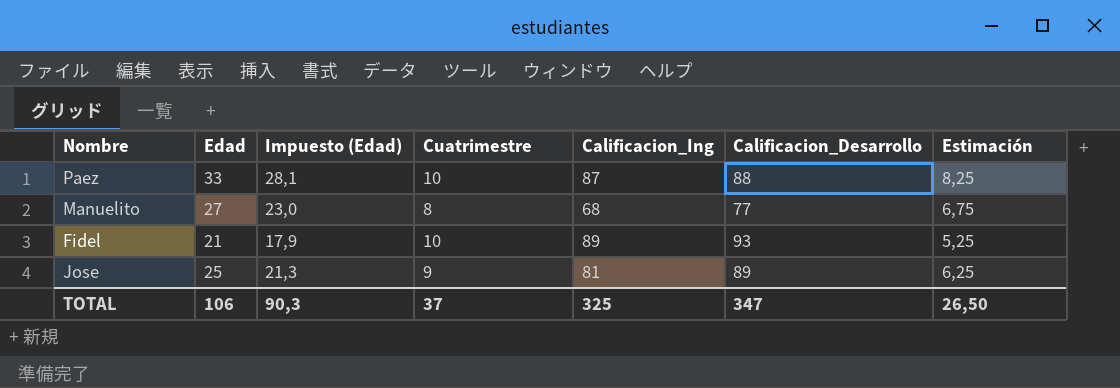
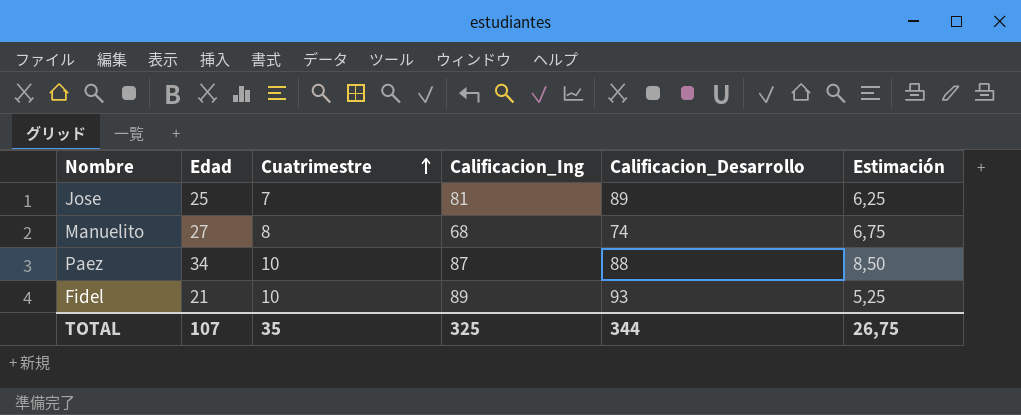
row order: none -> Cuatrimestre ascending
column Impuesto (Edad) | formula: [Edad] * 0,85 -> none
Jose | Cuatrimestre: 9 -> 7
Manuelito | Calificacion_Desarrollo: 77 -> 74
Paez | Edad: 33 -> 34
Paez | Estimación: 8,25 -> 8,50
TOTAL | Edad: 106 -> 107
TOTAL | Cuatrimestre: 37 -> 35
TOTAL | Calificacion_Desarrollo: 347 -> 344
TOTAL | Estimación: 26,50 -> 26,75

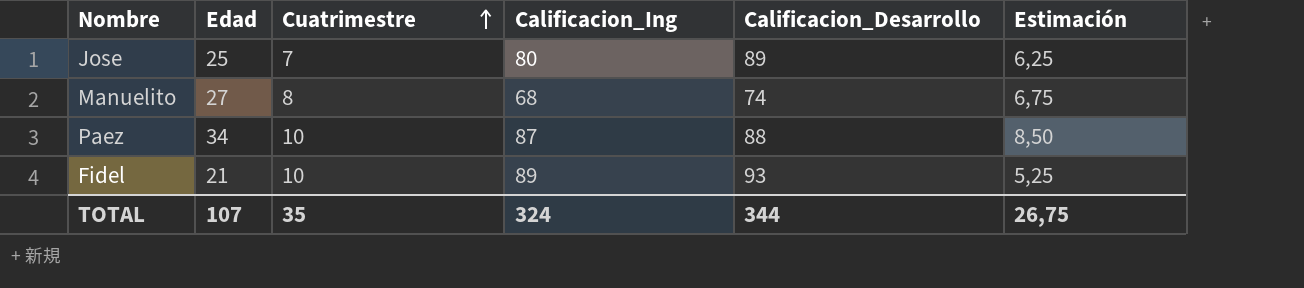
Jose | Calificacion_Ing: 81 -> 80
TOTAL | Calificacion_Ing: 325 -> 324

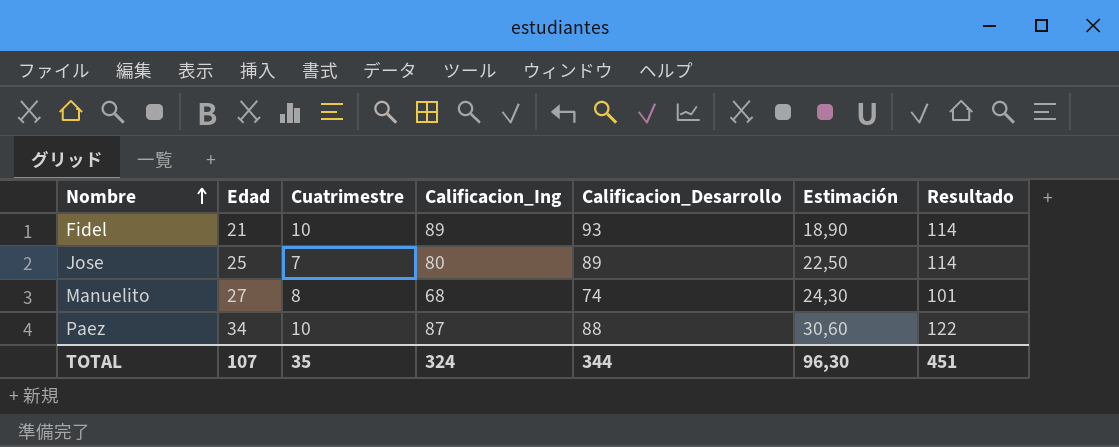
row order: Cuatrimestre ascending -> Nombre ascending
column Estimación | formula: [Edad] * 0,25 -> [Edad] * 0,9
column Resultado | formula: none -> [Edad] + [Calificacion_Desarrollo]
TOTAL | Estimación: 26,75 -> 96,30

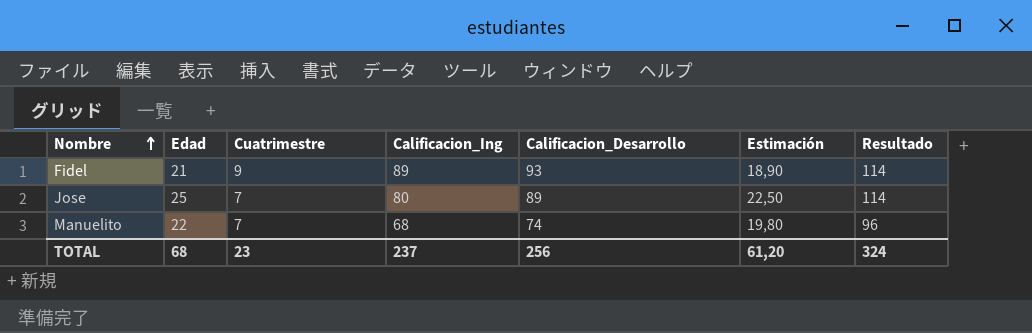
row Paez: 34 | 10 | 87 | 88 | 30,60 | 122 -> none
Fidel | Cuatrimestre: 10 -> 9
Manuelito | Edad: 27 -> 22
Manuelito | Cuatrimestre: 8 -> 7
Manuelito | Estimación: 24,30 -> 19,80
Manuelito | Resultado: 101 -> 96
TOTAL | Edad: 107 -> 68
TOTAL | Cuatrimestre: 35 -> 23
TOTAL | Calificacion_Ing: 324 -> 237
TOTAL | Calificacion_Desarrollo: 344 -> 256
TOTAL | Estimación: 96,30 -> 61,20
TOTAL | Resultado: 451 -> 324

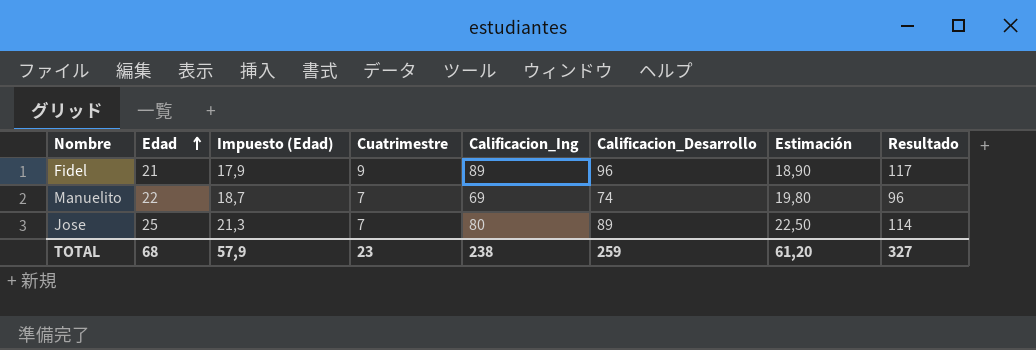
row order: Nombre ascending -> Edad ascending
column Impuesto (Edad) | formula: none -> [Edad] * 0,85
Fidel | Calificacion_Desarrollo: 93 -> 96
Fidel | Resultado: 114 -> 117
Manuelito | Calificacion_Ing: 68 -> 69
TOTAL | Calificacion_Ing: 237 -> 238
TOTAL | Calificacion_Desarrollo: 256 -> 259
TOTAL | Resultado: 324 -> 327

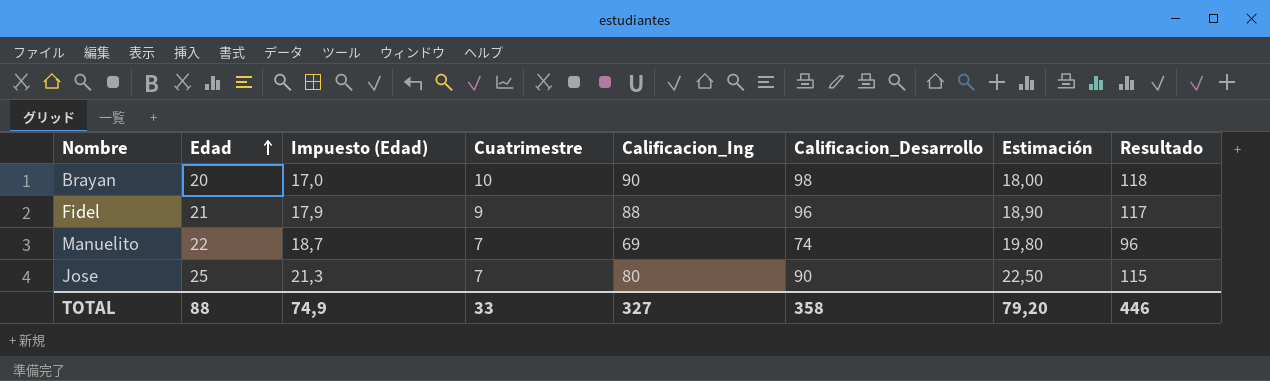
row Brayan: none -> 20 | 17,0 | 10 | 90 | 98 | 18,00 | 118
Fidel | Calificacion_Ing: 89 -> 88
Jose | Calificacion_Desarrollo: 89 -> 90
Jose | Resultado: 114 -> 115
TOTAL | Edad: 68 -> 88
TOTAL | Impuesto (Edad): 57,9 -> 74,9
TOTAL | Cuatrimestre: 23 -> 33
TOTAL | Calificacion_Ing: 238 -> 327
TOTAL | Calificacion_Desarrollo: 259 -> 358
TOTAL | Estimación: 61,20 -> 79,20
TOTAL | Resultado: 327 -> 446

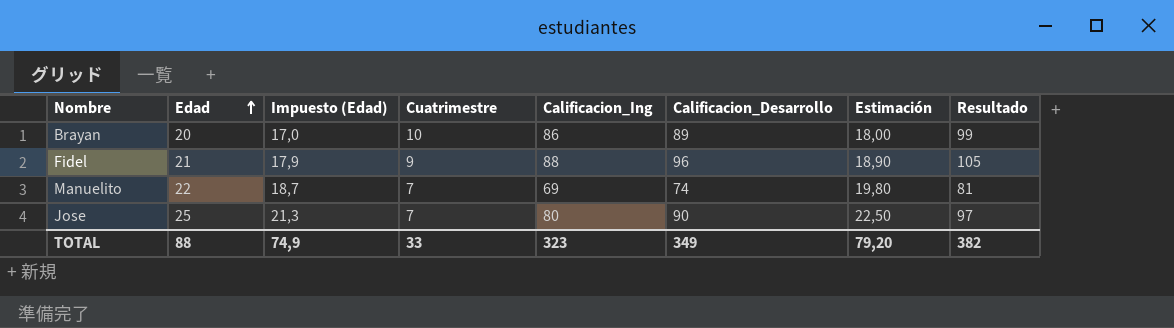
column Resultado | formula: [Edad] + [Calificacion_Desarrollo] -> [Cuatrimestre] + [Calificacion_Desarrollo]
Brayan | Calificacion_Ing: 90 -> 86
Brayan | Calificacion_Desarrollo: 98 -> 89
TOTAL | Calificacion_Ing: 327 -> 323
TOTAL | Calificacion_Desarrollo: 358 -> 349
TOTAL | Resultado: 446 -> 382

